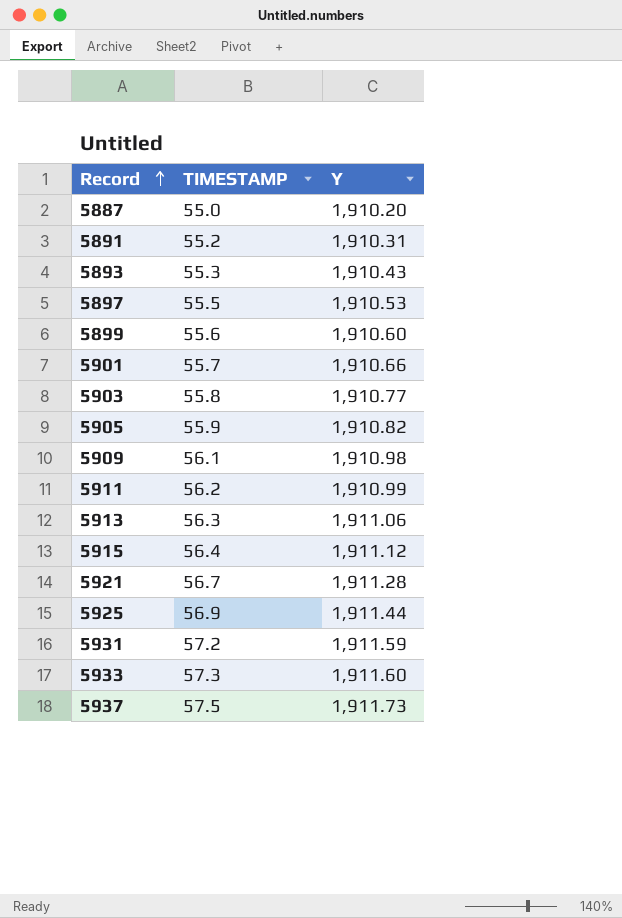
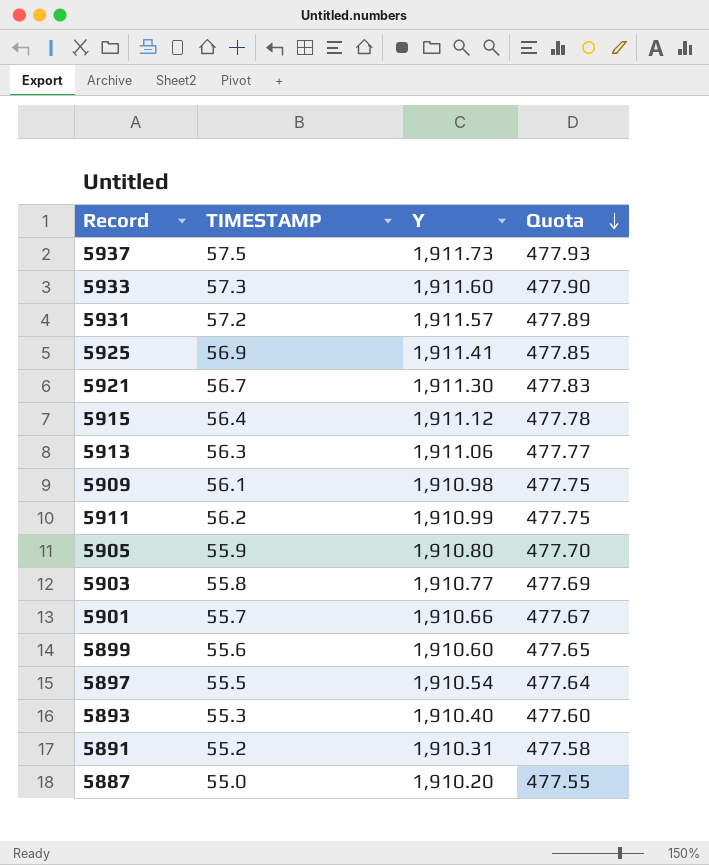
row order: Record ascending -> Quota descending
column Quota | formula: none -> [Y] * 0.25
5931 | Y: 1,911.59 -> 1,911.57
5925 | Y: 1,911.44 -> 1,911.41
5921 | Y: 1,911.28 -> 1,911.30
5905 | Y: 1,910.82 -> 1,910.80
5897 | Y: 1,910.53 -> 1,910.54
5893 | Y: 1,910.43 -> 1,910.40

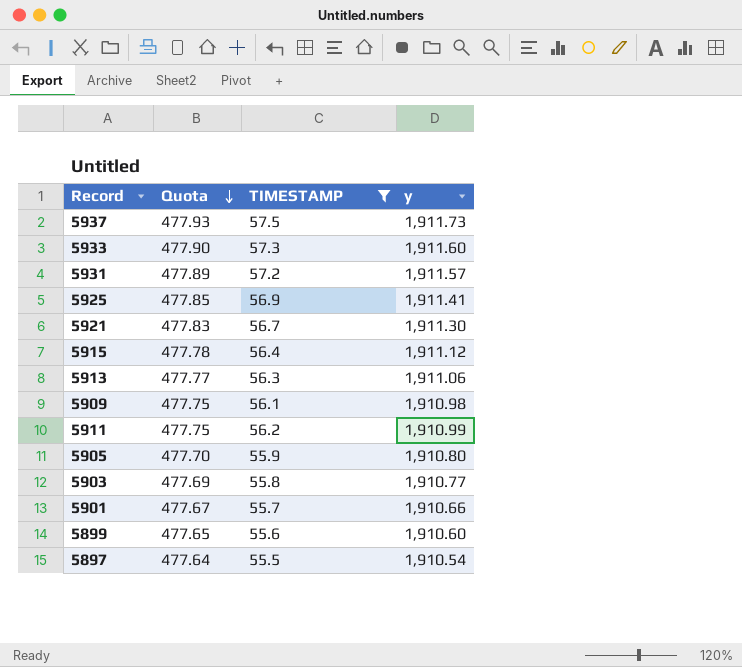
filter: none -> TIMESTAMP >= 55.5
column Quota | position: 4 -> 2
column name: Y -> y

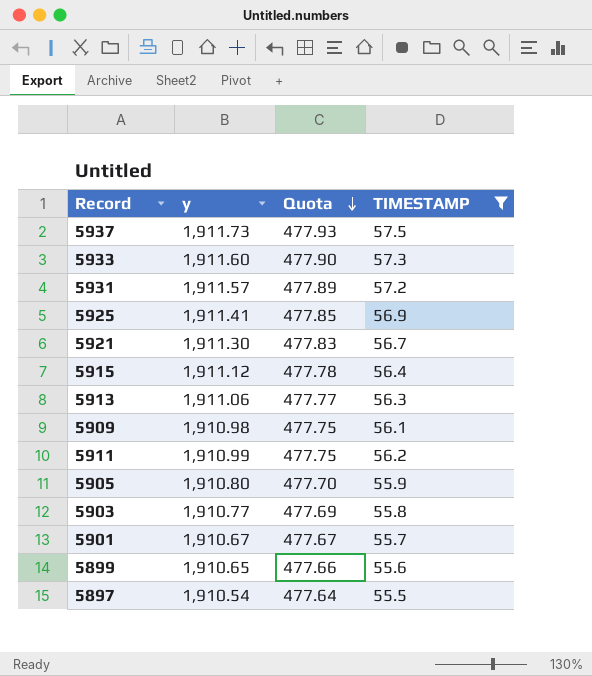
column y | position: 4 -> 2
5901 | y: 1,910.66 -> 1,910.67
5899 | y: 1,910.60 -> 1,910.65
5899 | Quota: 477.65 -> 477.66

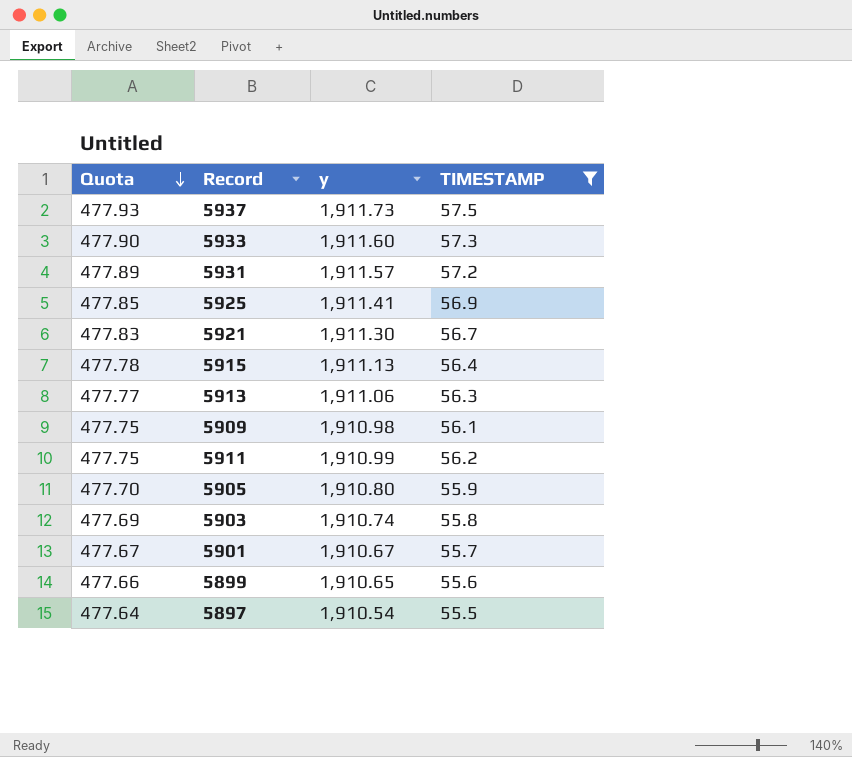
column Quota | position: 3 -> 1
5915 | y: 1,911.12 -> 1,911.13
5903 | y: 1,910.77 -> 1,910.74

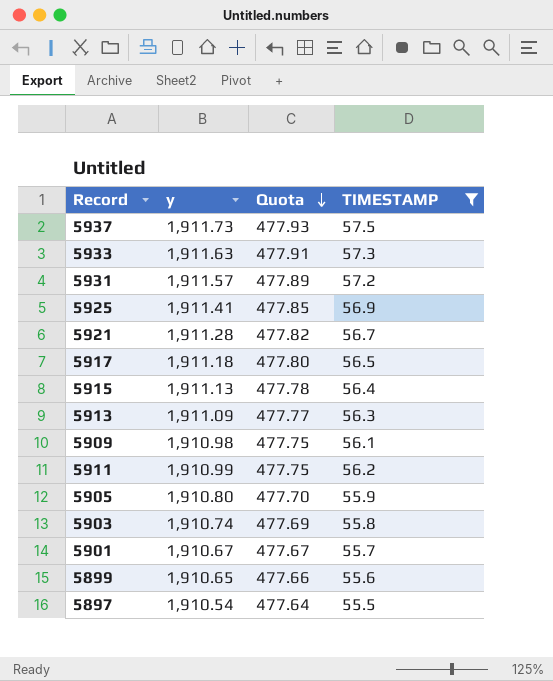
column Quota | position: 1 -> 3
5933 | y: 1,911.60 -> 1,911.63
5933 | Quota: 477.90 -> 477.91
5921 | y: 1,911.30 -> 1,911.28
5921 | Quota: 477.83 -> 477.82
row 5917: none -> 1,911.18 | 477.80 | 56.5
5913 | y: 1,911.06 -> 1,911.09

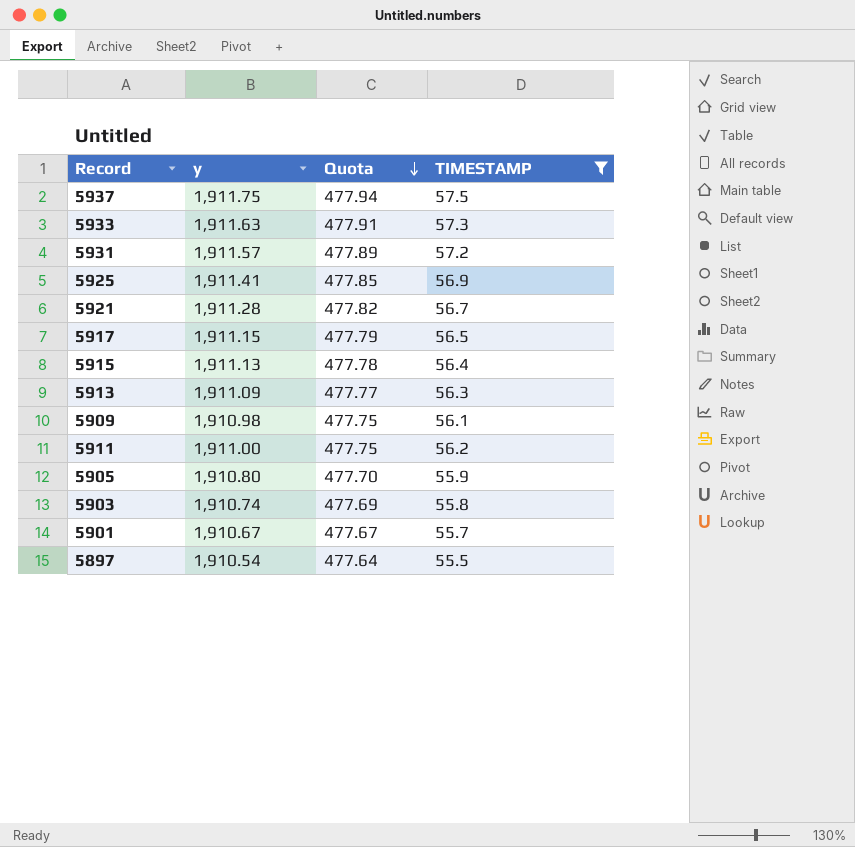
row 5899: 1,910.65 | 477.66 | 55.6 -> none
5937 | y: 1,911.73 -> 1,911.75
5937 | Quota: 477.93 -> 477.94
5917 | y: 1,911.18 -> 1,911.15
5917 | Quota: 477.80 -> 477.79
5911 | y: 1,910.99 -> 1,911.00

